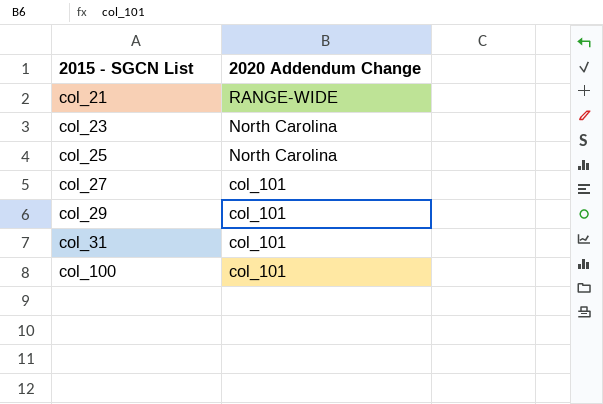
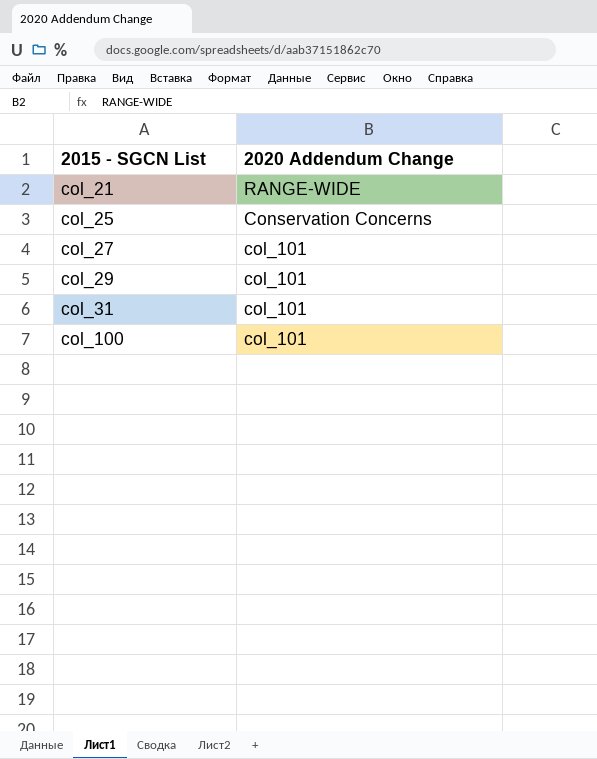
row col_23: North Carolina -> none
col_25 | 2020 Addendum Change: North Carolina -> Conservation Concerns

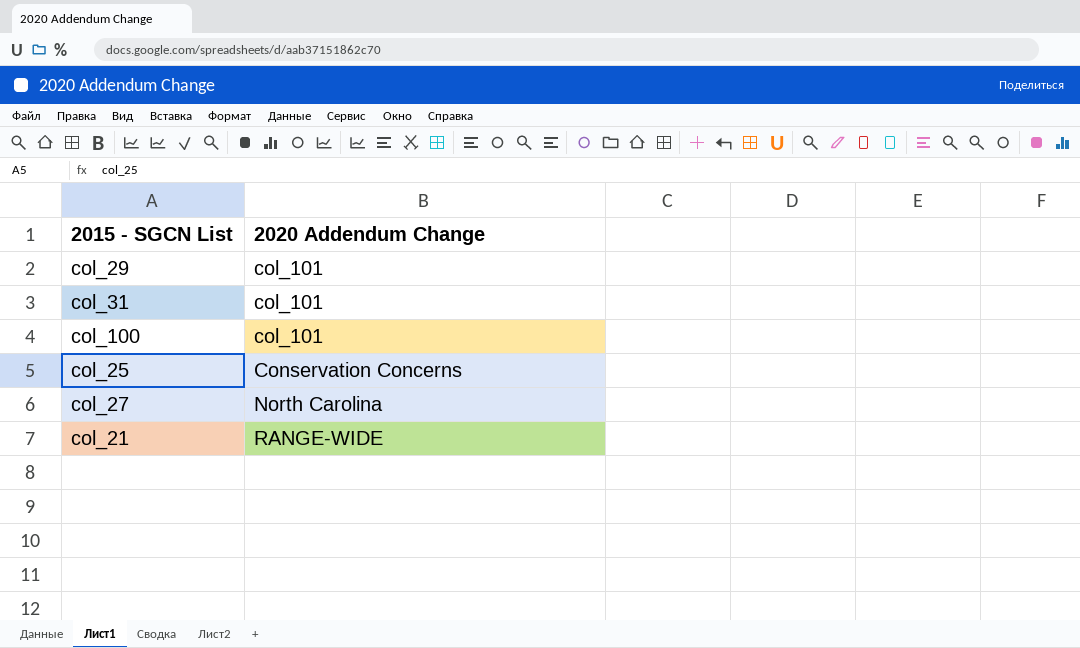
row order: 2015 - SGCN List ascending -> 2020 Addendum Change ascending
col_27 | 2020 Addendum Change: col_101 -> North Carolina

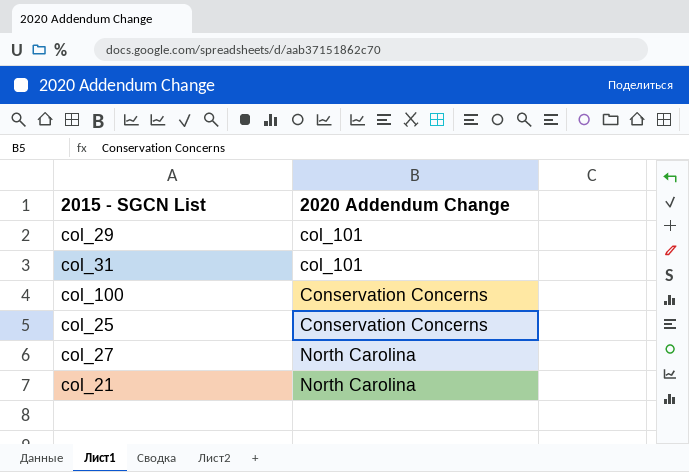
col_100 | 2020 Addendum Change: col_101 -> Conservation Concerns
col_21 | 2020 Addendum Change: RANGE-WIDE -> North Carolina

